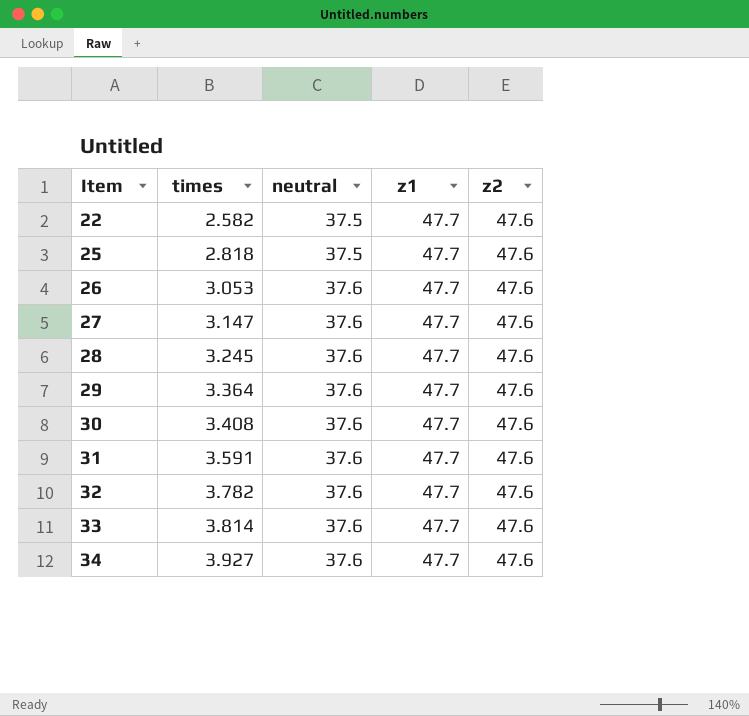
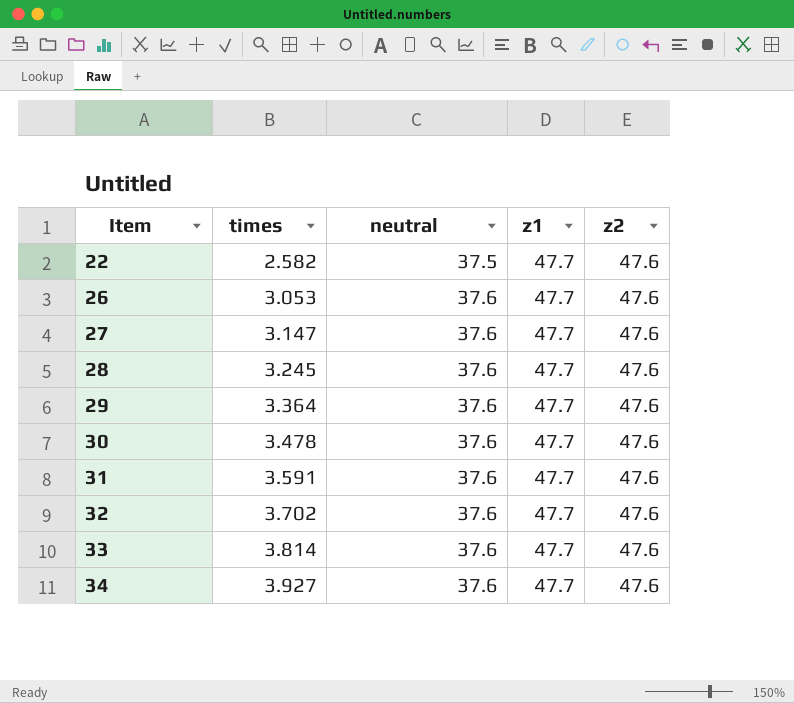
row 25: 2.818 | 37.5 | 47.7 | 47.6 -> none
30 | times: 3.408 -> 3.478
32 | times: 3.782 -> 3.702

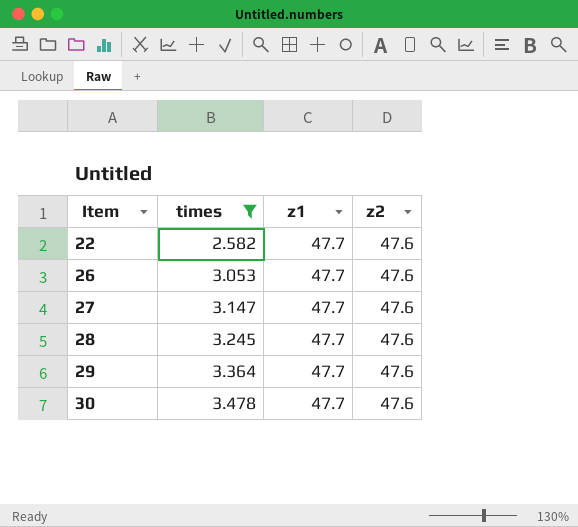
filter: none -> times <= 3.478
column neutral | position: 3 -> none

